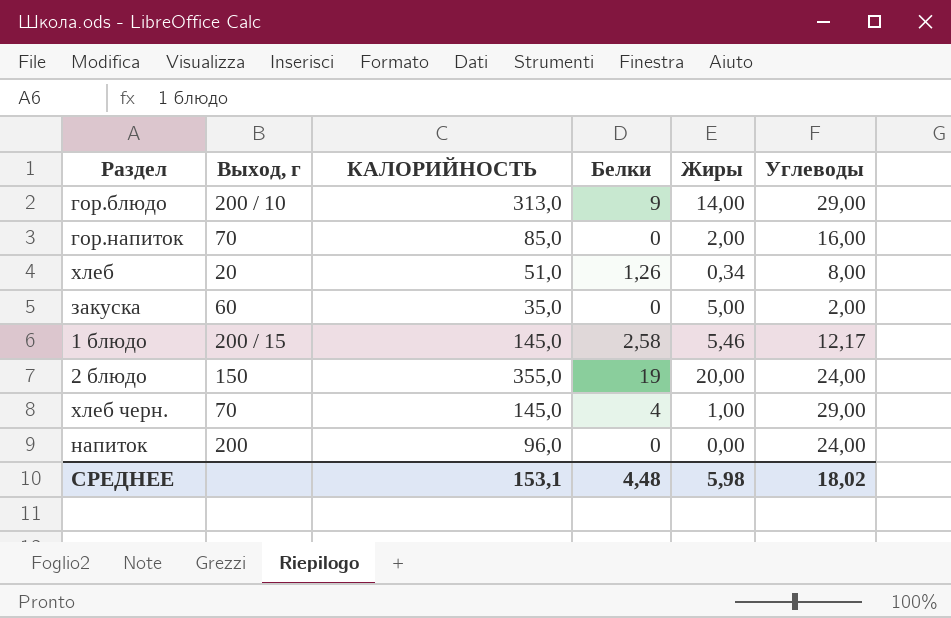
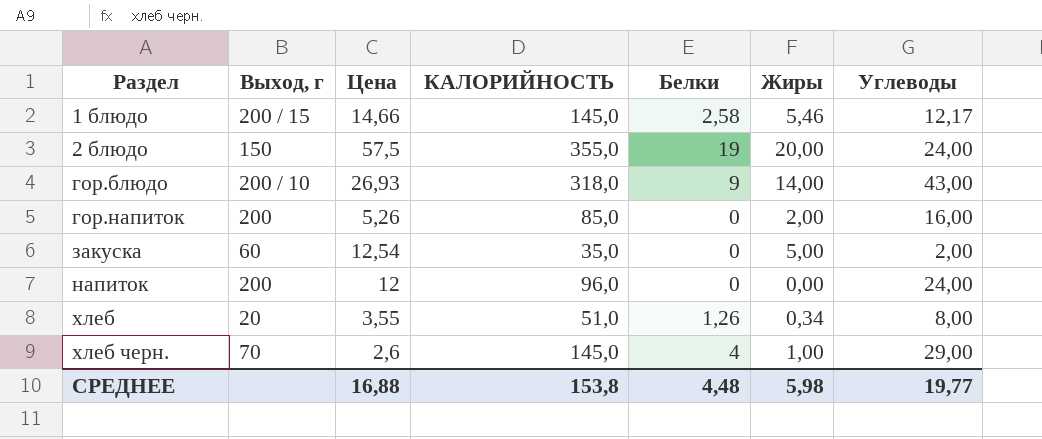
row order: none -> Раздел ascending
column Цена | position: none -> 3
гор.блюдо | КАЛОРИЙНОСТЬ: 313,0 -> 318,0
гор.блюдо | Углеводы: 29,00 -> 43,00
гор.напиток | Выход, г: 70 -> 200
СРЕДНЕЕ | КАЛОРИЙНОСТЬ: 153,1 -> 153,8
СРЕДНЕЕ | Углеводы: 18,02 -> 19,77

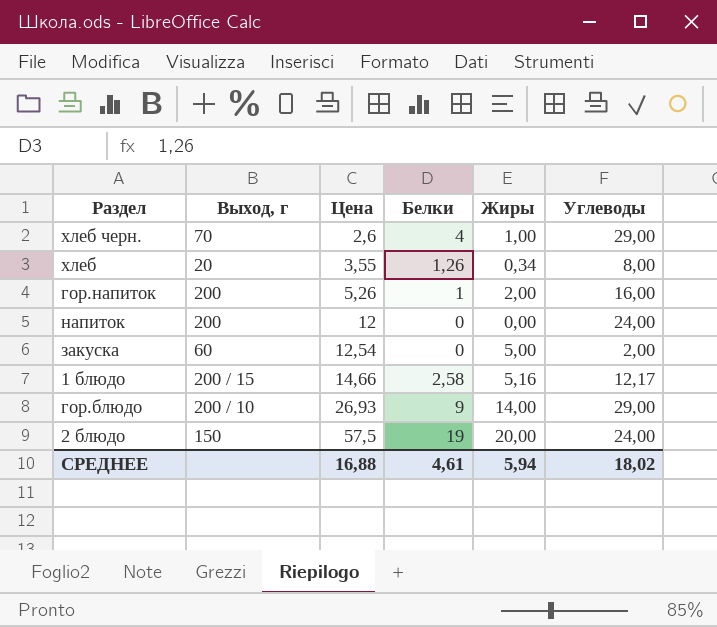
row order: Раздел ascending -> Цена ascending
column КАЛОРИЙНОСТЬ | position: 4 -> none
гор.напиток | Белки: 0 -> 1
1 блюдо | Жиры: 5,46 -> 5,16
гор.блюдо | Углеводы: 43,00 -> 29,00
СРЕДНЕЕ | Белки: 4,48 -> 4,61
СРЕДНЕЕ | Жиры: 5,98 -> 5,94
СРЕДНЕЕ | Углеводы: 19,77 -> 18,02

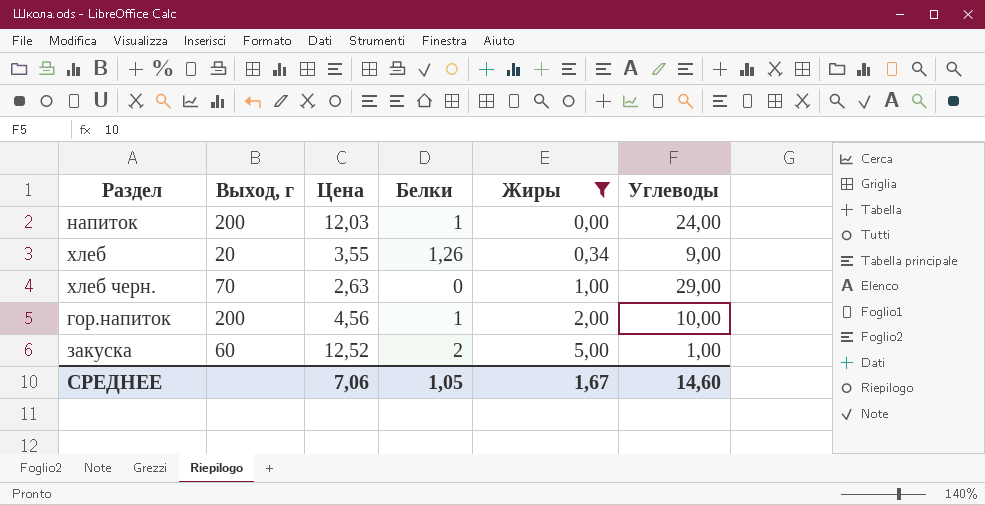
filter: none -> Жиры <= 5,00
row order: Цена ascending -> Жиры ascending
напиток | Цена: 12 -> 12,03
напиток | Белки: 0 -> 1
хлеб | Углеводы: 8,00 -> 9,00
хлеб черн. | Цена: 2,6 -> 2,63
хлеб черн. | Белки: 4 -> 0
гор.напиток | Цена: 5,26 -> 4,56
гор.напиток | Углеводы: 16,00 -> 10,00
закуска | Цена: 12,54 -> 12,52
закуска | Белки: 0 -> 2
закуска | Углеводы: 2,00 -> 1,00
СРЕДНЕЕ | Цена: 16,88 -> 7,06
СРЕДНЕЕ | Белки: 4,61 -> 1,05
СРЕДНЕЕ | Жиры: 5,94 -> 1,67
СРЕДНЕЕ | Углеводы: 18,02 -> 14,60

